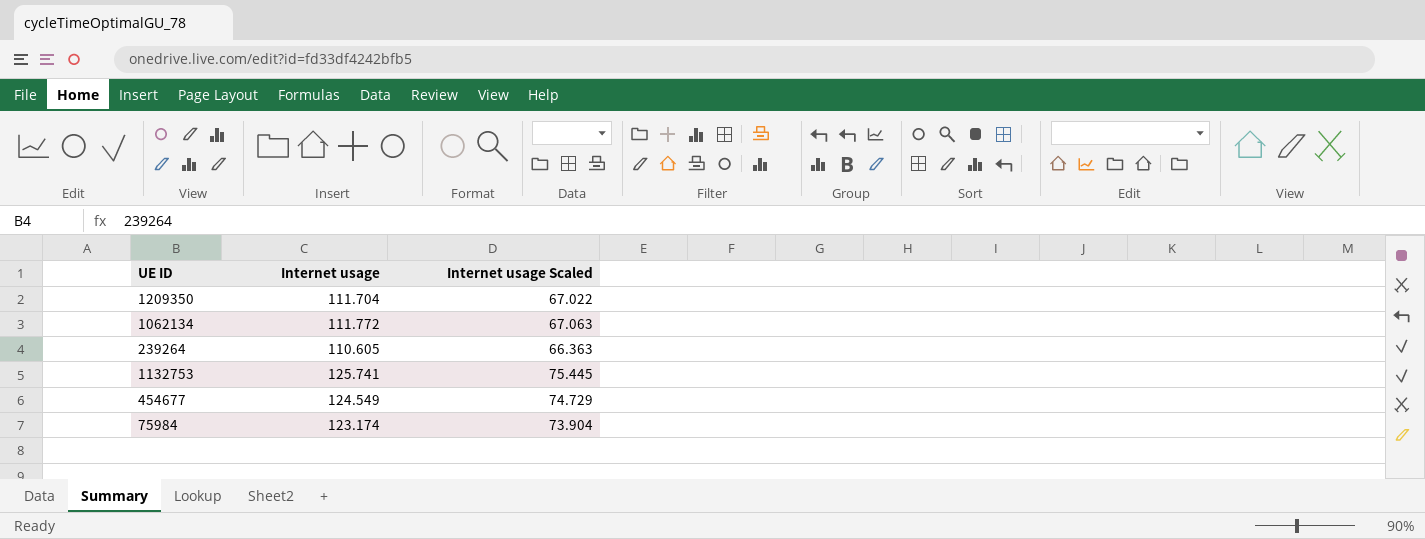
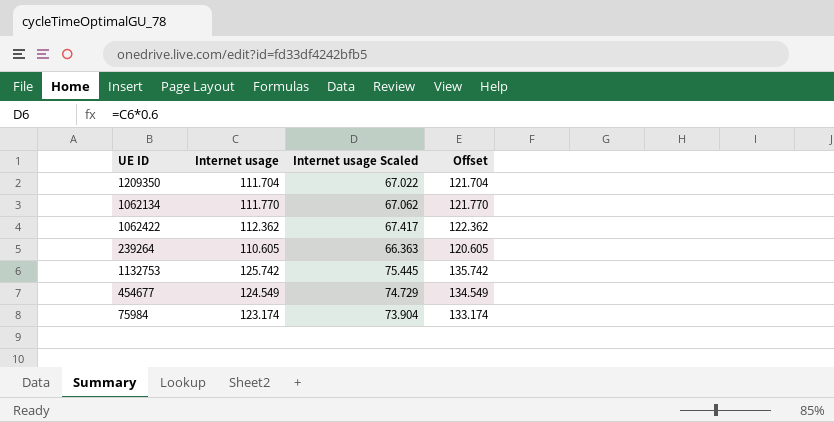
column Offset | formula: none -> [Internet usage] + 10
1062134 | Internet usage: 111.772 -> 111.770
1062134 | Internet usage Scaled: 67.063 -> 67.062
row 1062422: none -> 112.362 | 67.417 | 122.362
1132753 | Internet usage: 125.741 -> 125.742

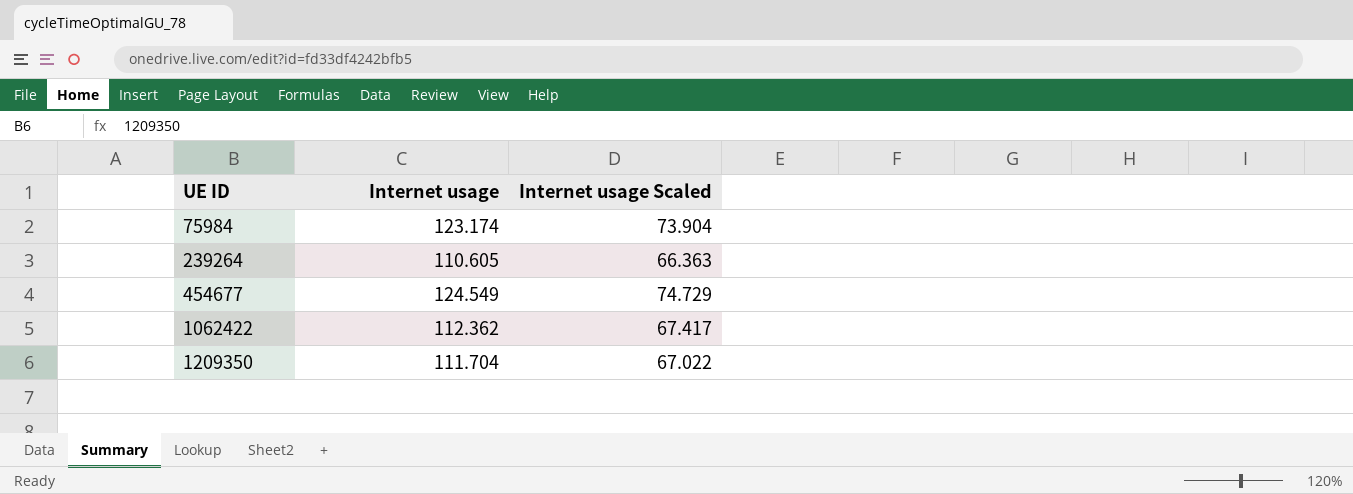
row order: none -> UE ID ascending
column Offset | formula: [Internet usage] + 10 -> none
row 1062134: 111.770 | 67.062 | 121.770 -> none
row 1132753: 125.742 | 75.445 | 135.742 -> none

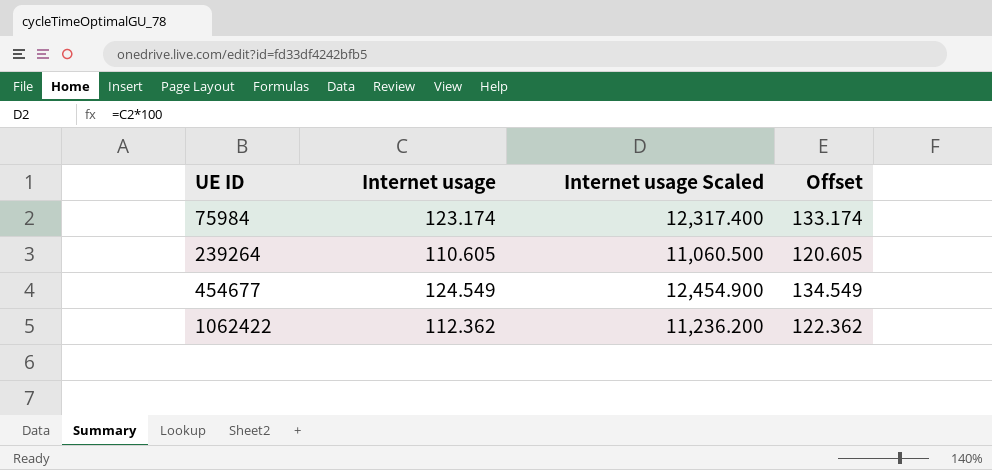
column Internet usage Scaled | formula: [Internet usage] * 0.6 -> [Internet usage] * 100
column Offset | formula: none -> [Internet usage] + 10
row 1209350: 111.704 | 67.022 -> none

